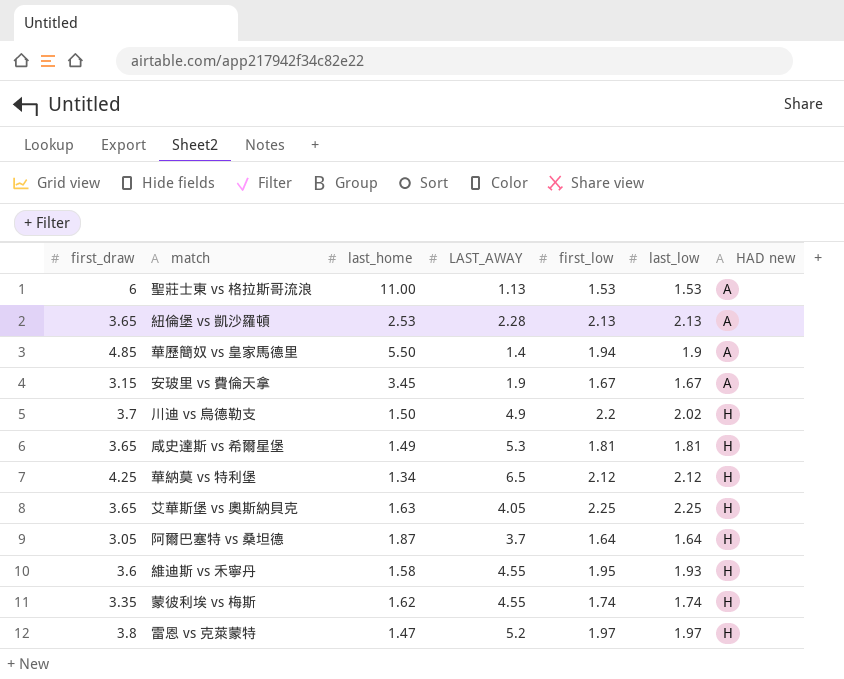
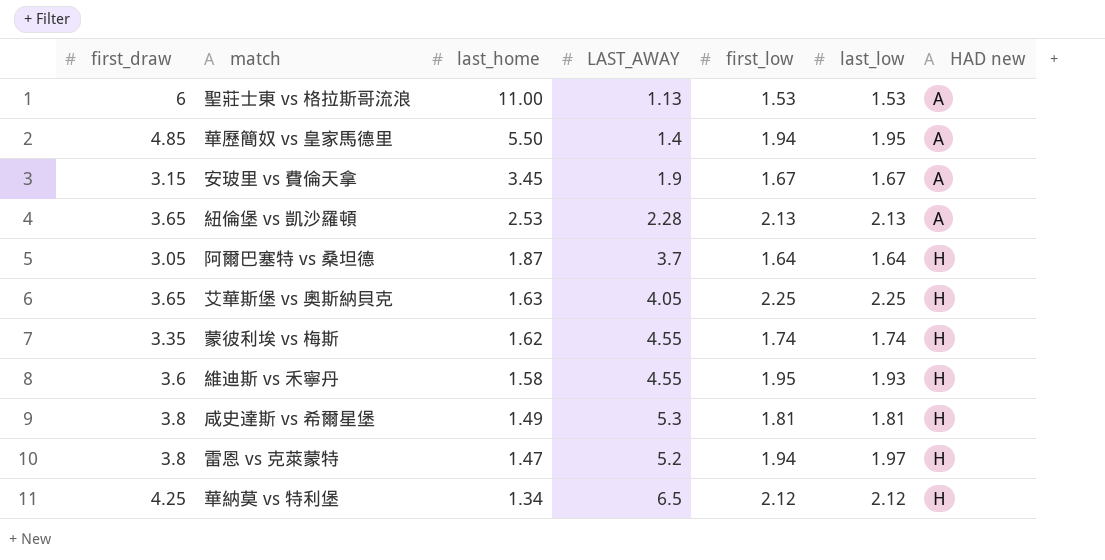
row order: HAD new ascending -> last_home descending
row 川迪 vs 烏德勒支: 3.7 | 1.50 | 4.9 | 2.2 | 2.02 | H -> none
華歷簡奴 vs 皇家馬德里 | last_low: 1.9 -> 1.95
咸史達斯 vs 希爾星堡 | first_draw: 3.65 -> 3.8
雷恩 vs 克萊蒙特 | first_low: 1.97 -> 1.94

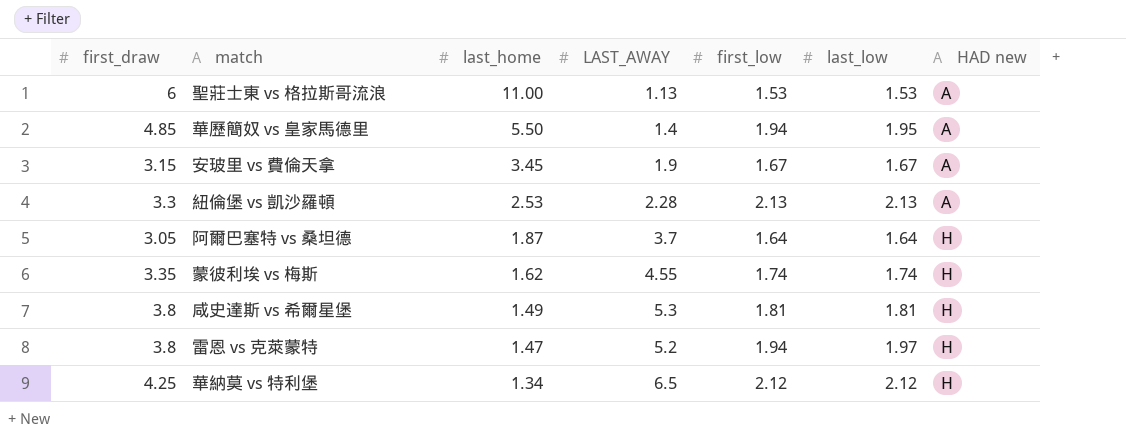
row 艾華斯堡 vs 奧斯納貝克: 3.65 | 1.63 | 4.05 | 2.25 | 2.25 | H -> none
row 維迪斯 vs 禾寧丹: 3.6 | 1.58 | 4.55 | 1.95 | 1.93 | H -> none
紐倫堡 vs 凱沙羅頓 | first_draw: 3.65 -> 3.3

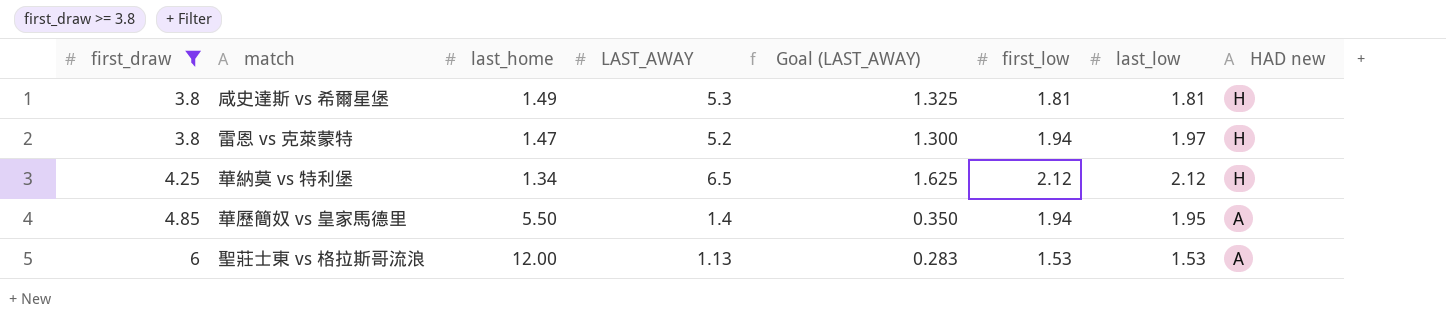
filter: none -> first_draw >= 3.8
row order: last_home descending -> first_draw ascending
column Goal (LAST_AWAY) | formula: none -> [LAST_AWAY] * 0.25
聖莊士東 vs 格拉斯哥流浪 | last_home: 11.00 -> 12.00

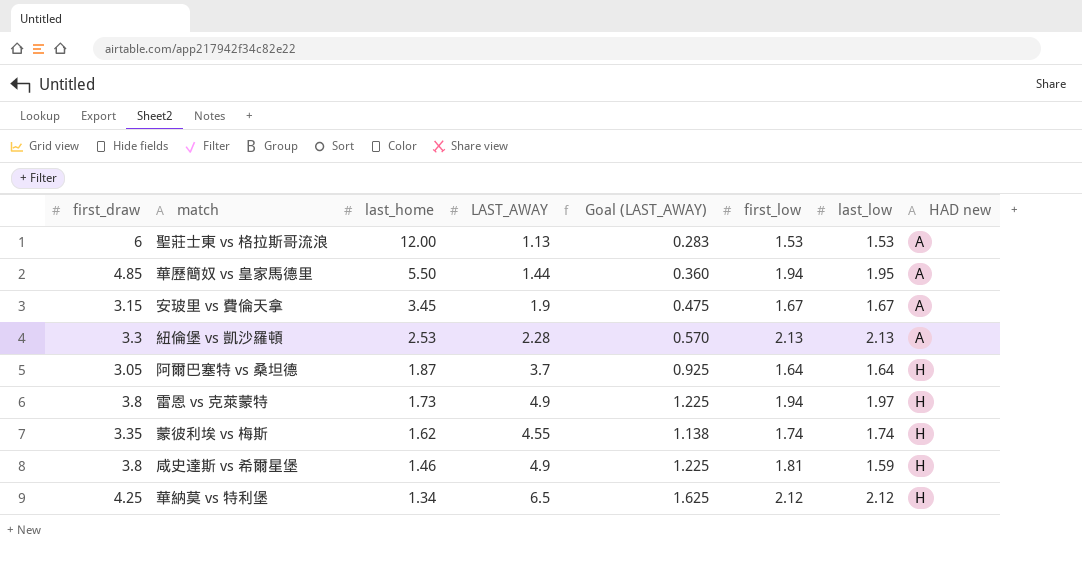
filter: first_draw >= 3.8 -> none
row order: first_draw ascending -> last_home descending
華歷簡奴 vs 皇家馬德里 | LAST_AWAY: 1.4 -> 1.44
華歷簡奴 vs 皇家馬德里 | Goal (LAST_AWAY): 0.350 -> 0.360
雷恩 vs 克萊蒙特 | last_home: 1.47 -> 1.73
雷恩 vs 克萊蒙特 | LAST_AWAY: 5.2 -> 4.9
雷恩 vs 克萊蒙特 | Goal (LAST_AWAY): 1.300 -> 1.225
咸史達斯 vs 希爾星堡 | last_home: 1.49 -> 1.46
咸史達斯 vs 希爾星堡 | LAST_AWAY: 5.3 -> 4.9
咸史達斯 vs 希爾星堡 | Goal (LAST_AWAY): 1.325 -> 1.225
咸史達斯 vs 希爾星堡 | last_low: 1.81 -> 1.59

